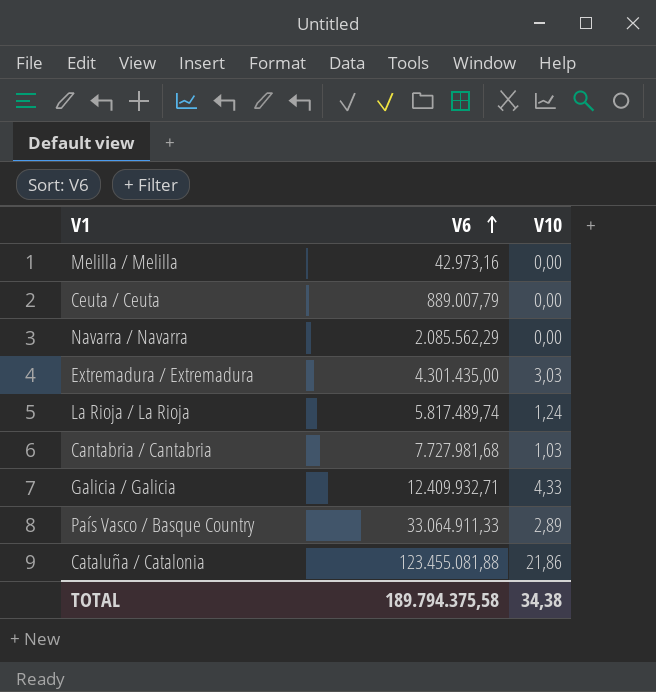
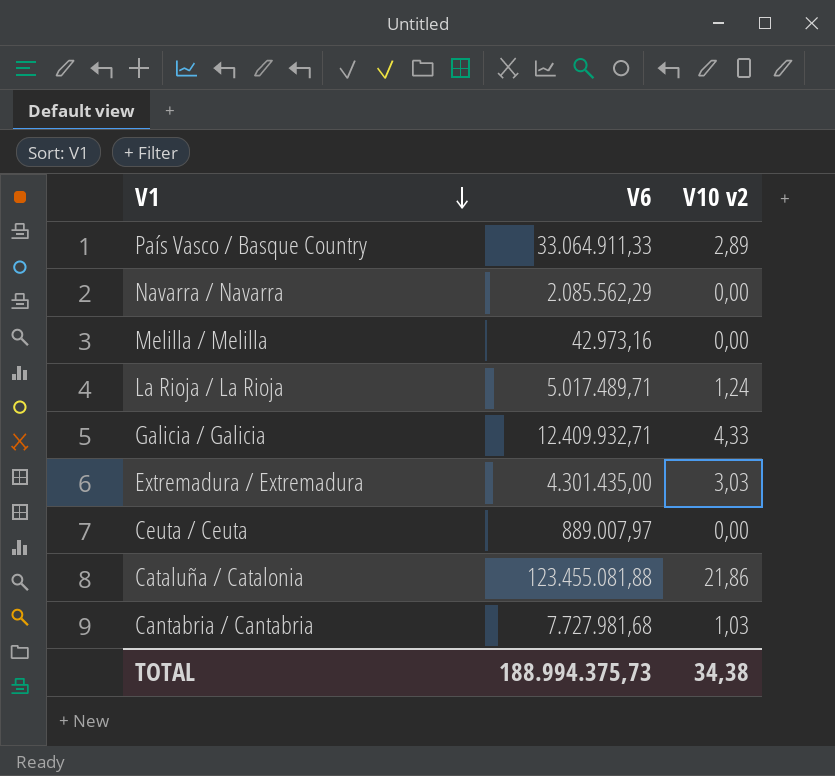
row order: V6 ascending -> V1 descending
column name: V10 -> V10 v2
La Rioja / La Rioja | V6: 5.817.489,74 -> 5.017.489,71
Ceuta / Ceuta | V6: 889.007,79 -> 889.007,97
TOTAL | V6: 189.794.375,58 -> 188.994.375,73

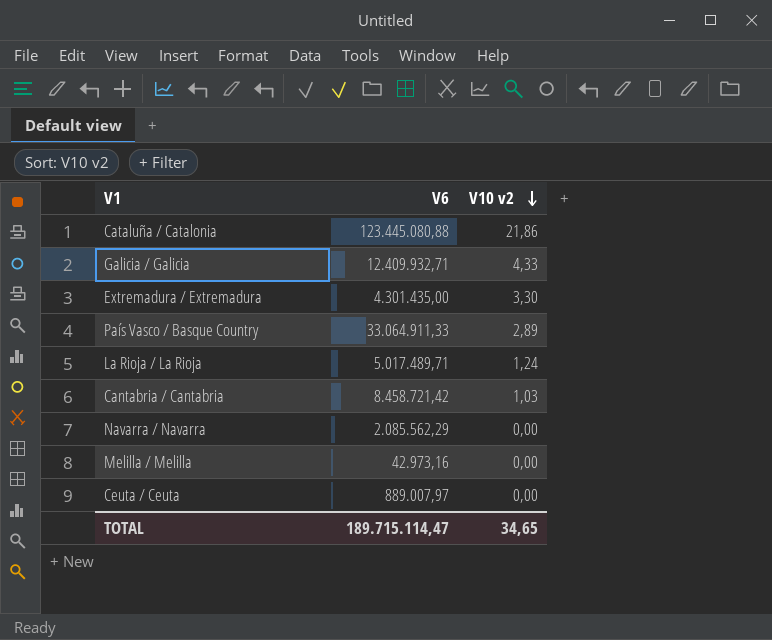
row order: V1 descending -> V10 v2 descending
Cataluña / Catalonia | V6: 123.455.081,88 -> 123.445.080,88
Extremadura / Extremadura | V10 v2: 3,03 -> 3,30
Cantabria / Cantabria | V6: 7.727.981,68 -> 8.458.721,42
TOTAL | V6: 188.994.375,73 -> 189.715.114,47
TOTAL | V10 v2: 34,38 -> 34,65

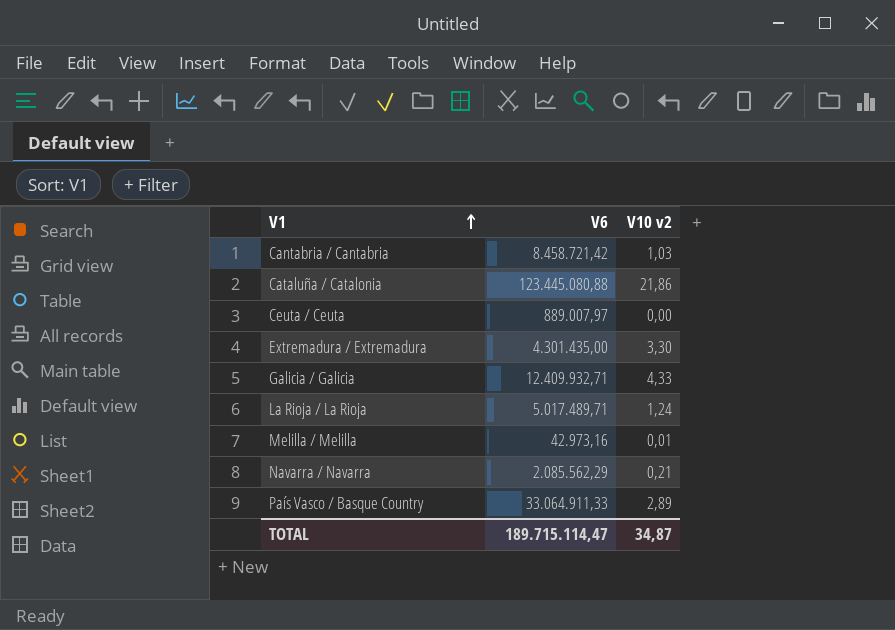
row order: V10 v2 descending -> V1 ascending
Melilla / Melilla | V10 v2: 0,00 -> 0,01
Navarra / Navarra | V10 v2: 0,00 -> 0,21
TOTAL | V10 v2: 34,65 -> 34,87

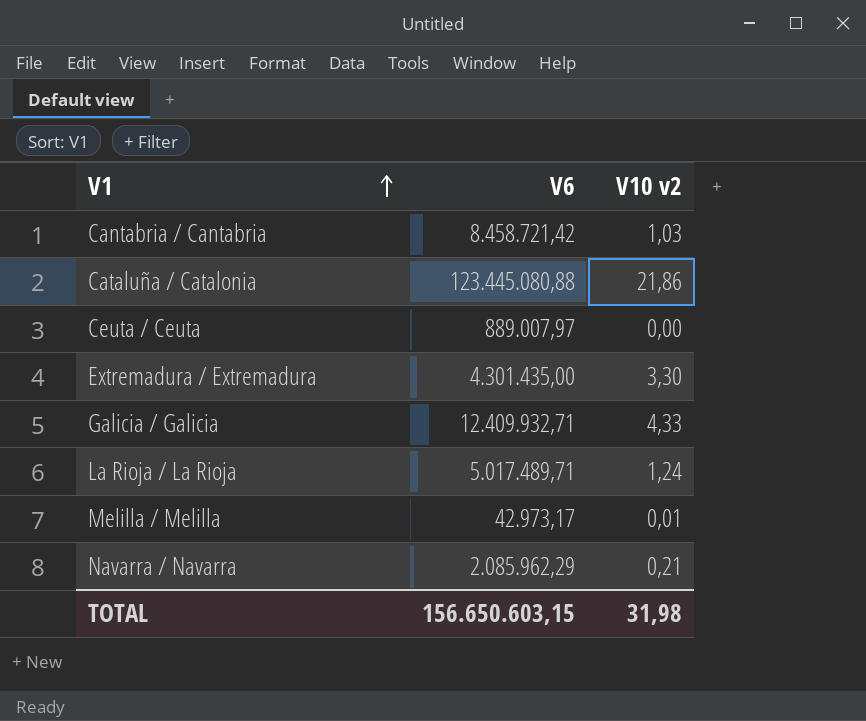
row País Vasco / Basque Country: 33.064.911,33 | 2,89 -> none
Melilla / Melilla | V6: 42.973,16 -> 42.973,17
Navarra / Navarra | V6: 2.085.562,29 -> 2.085.962,29
TOTAL | V6: 189.715.114,47 -> 156.650.603,15
TOTAL | V10 v2: 34,87 -> 31,98

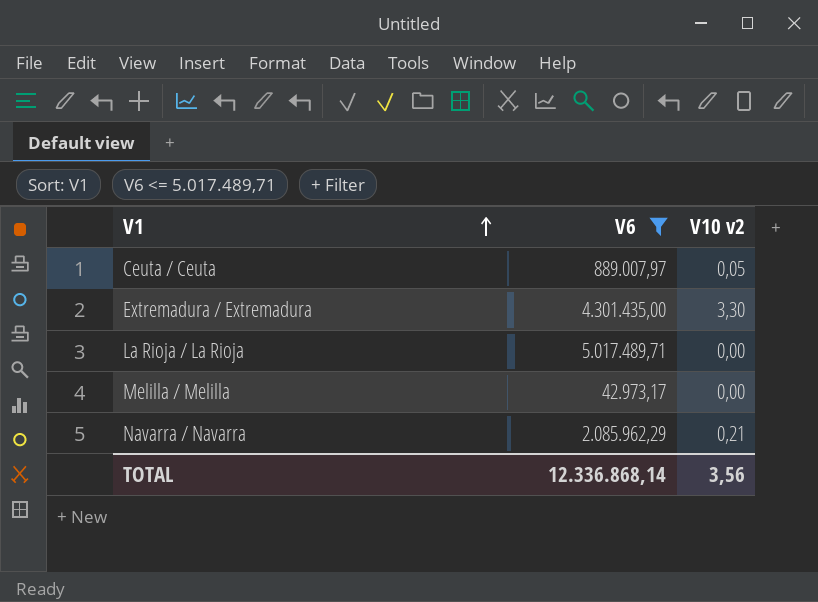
filter: none -> V6 <= 5.017.489,71
Ceuta / Ceuta | V10 v2: 0,00 -> 0,05
La Rioja / La Rioja | V10 v2: 1,24 -> 0,00
Melilla / Melilla | V10 v2: 0,01 -> 0,00
TOTAL | V6: 156.650.603,15 -> 12.336.868,14
TOTAL | V10 v2: 31,98 -> 3,56

